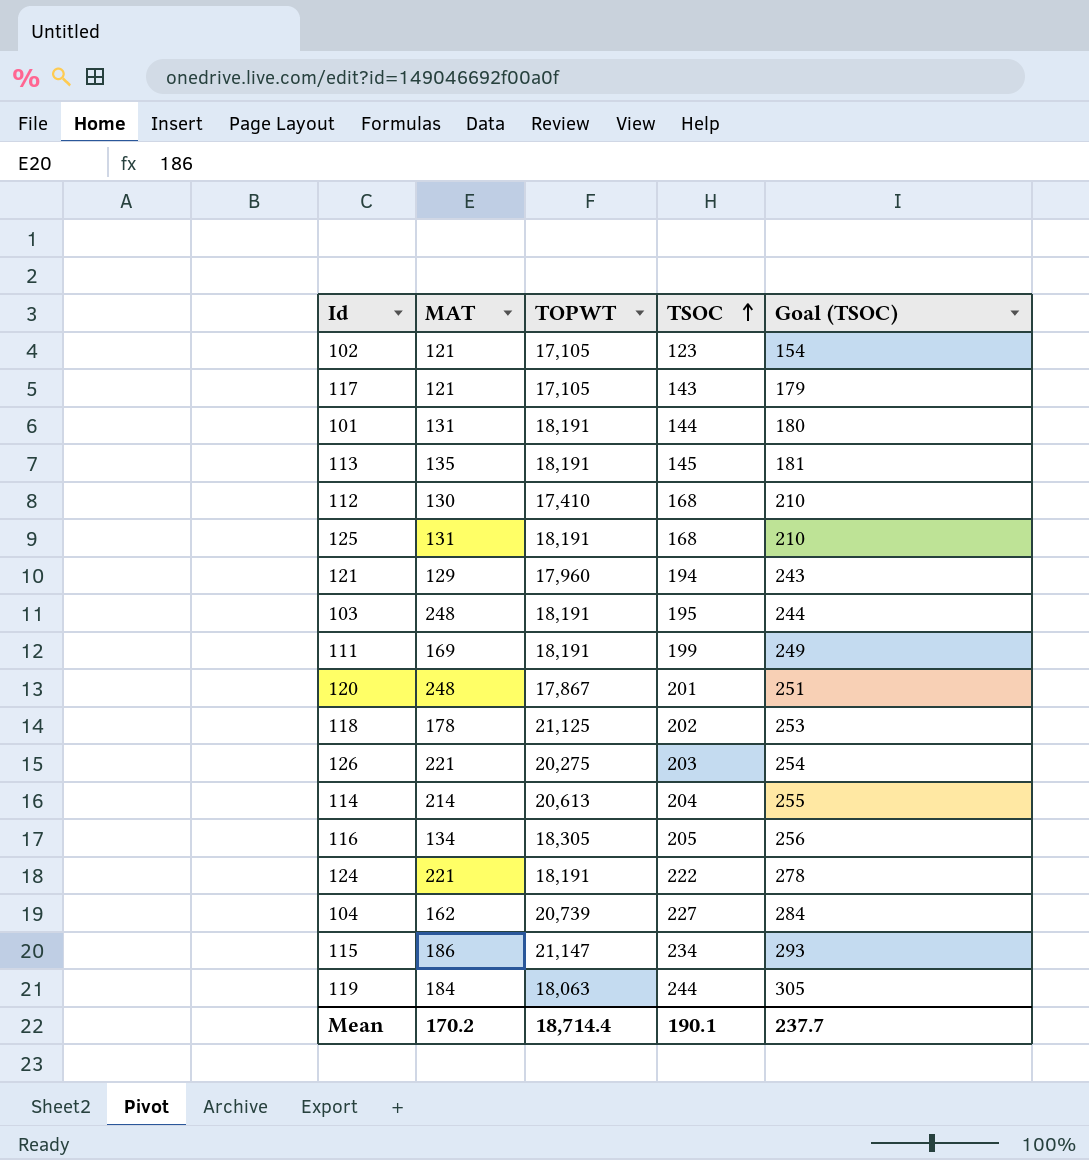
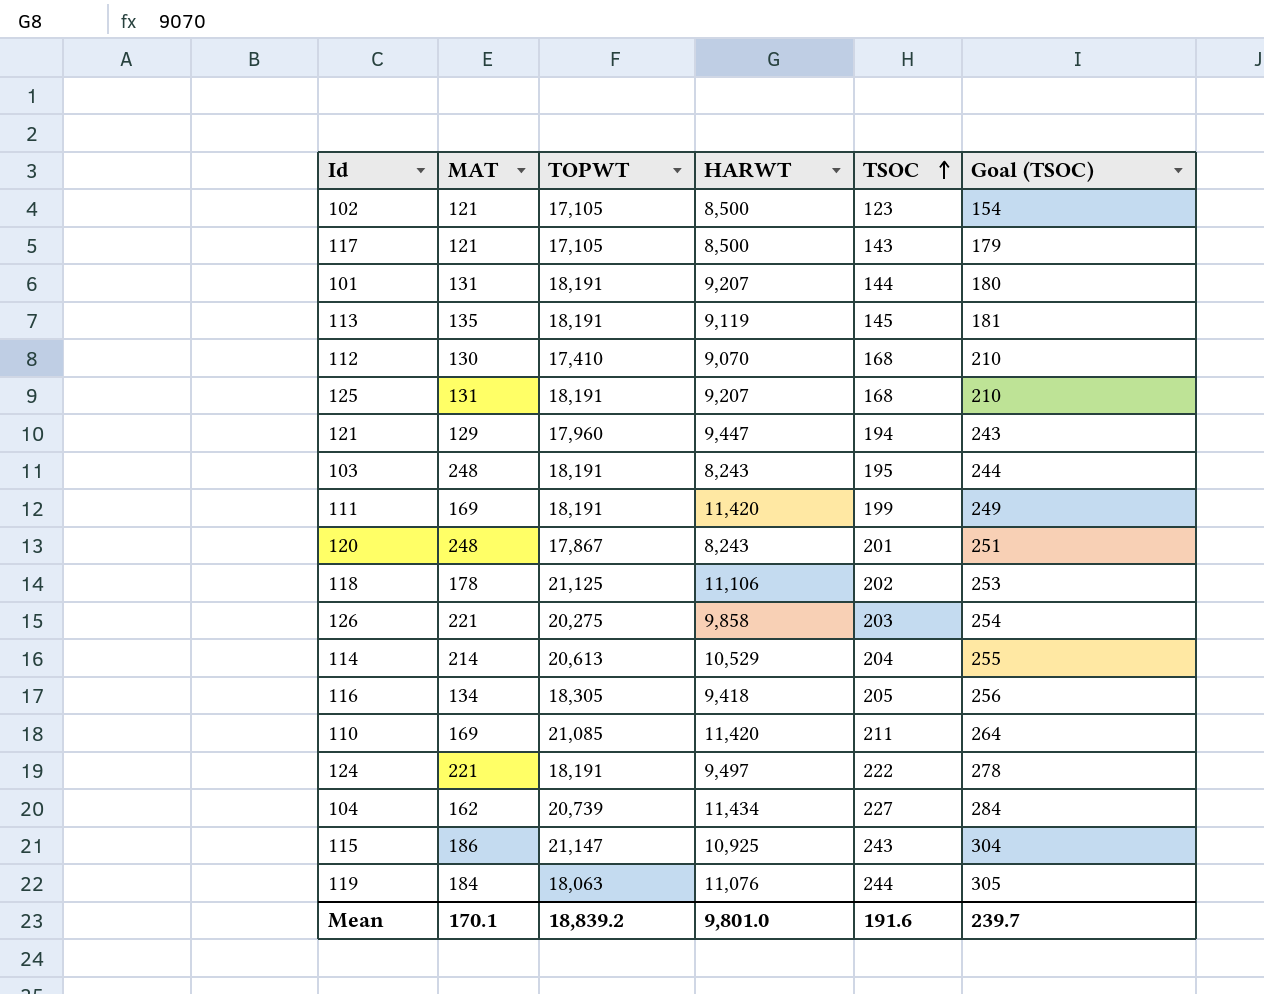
column HARWT | position: none -> 4
row 110: none -> 169 | 21,085 | 11,420 | 211 | 264
115 | TSOC: 234 -> 243
115 | Goal (TSOC): 293 -> 304
Mean | MAT: 170.2 -> 170.1
Mean | TOPWT: 18,714.4 -> 18,839.2
Mean | TSOC: 190.1 -> 191.6
Mean | Goal (TSOC): 237.7 -> 239.7

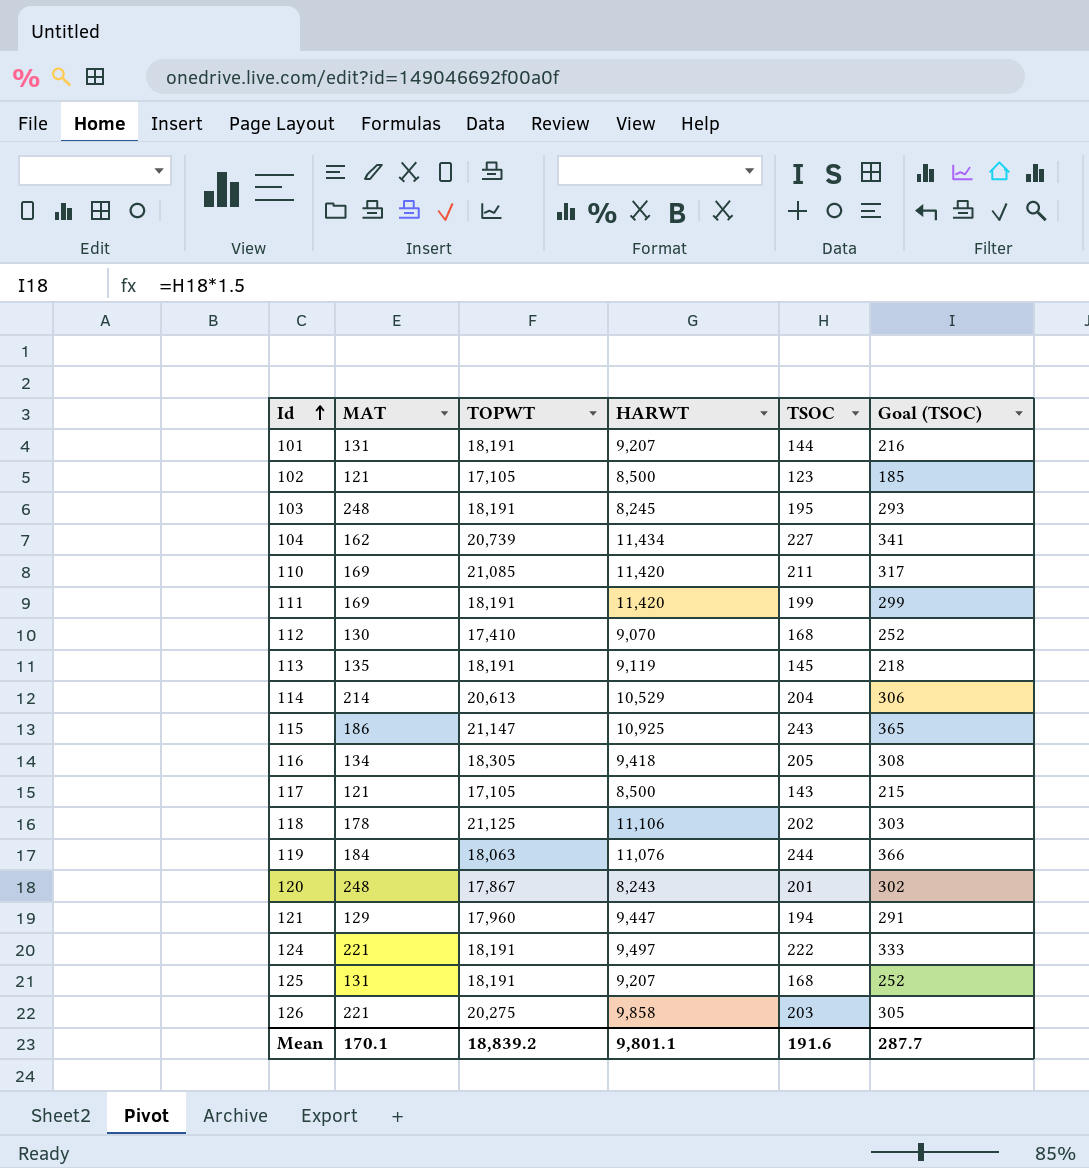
row order: TSOC ascending -> Id ascending
column Goal (TSOC) | formula: [TSOC] * 1.25 -> [TSOC] * 1.5
103 | HARWT: 8,243 -> 8,245
Mean | HARWT: 9,801.0 -> 9,801.1
Mean | Goal (TSOC): 239.7 -> 287.7

